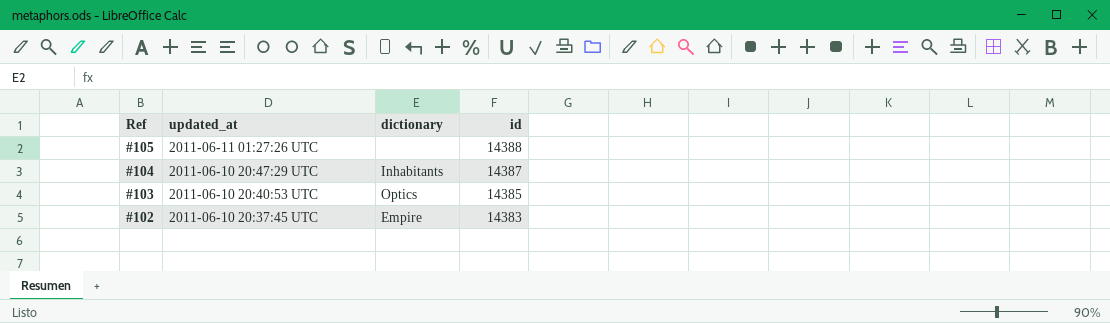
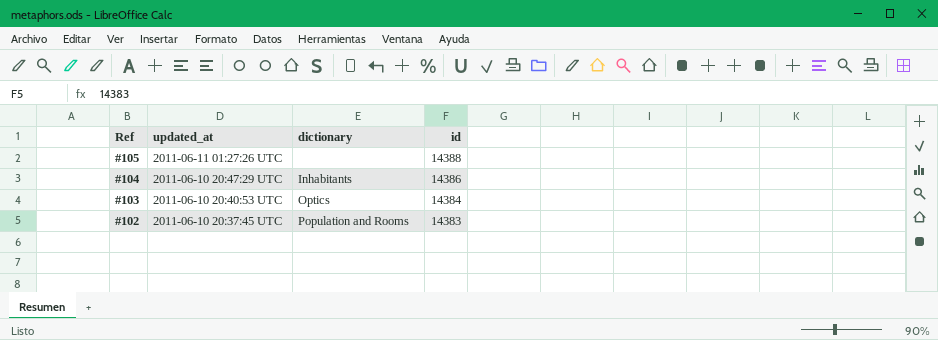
#104 | id: 14387 -> 14386
#103 | id: 14385 -> 14384
#102 | dictionary: Empire -> Population and Rooms

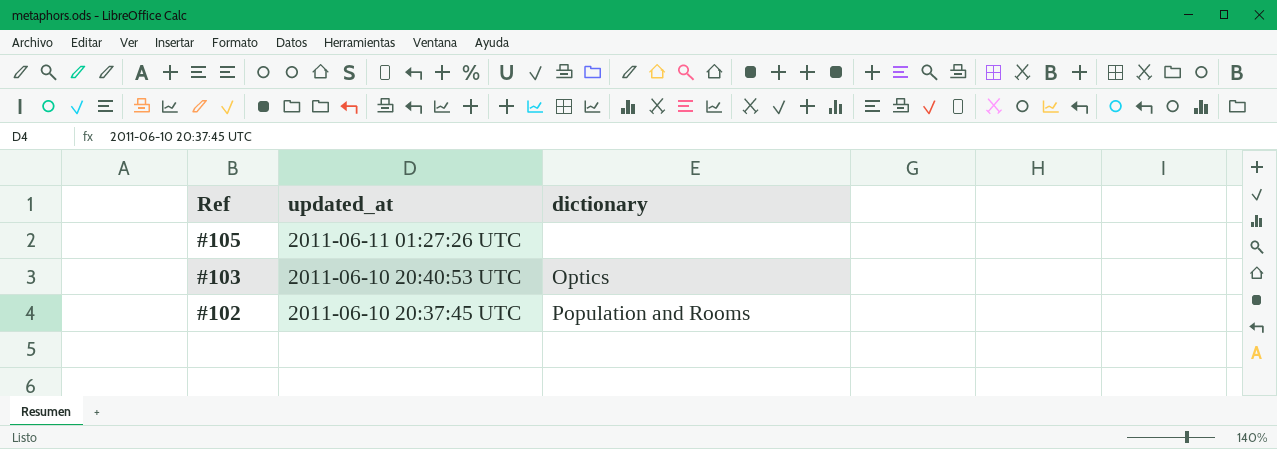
column id | position: 4 -> none
row #104: 2011-06-10 20:47:29 UTC | Inhabitants | 14386 -> none

